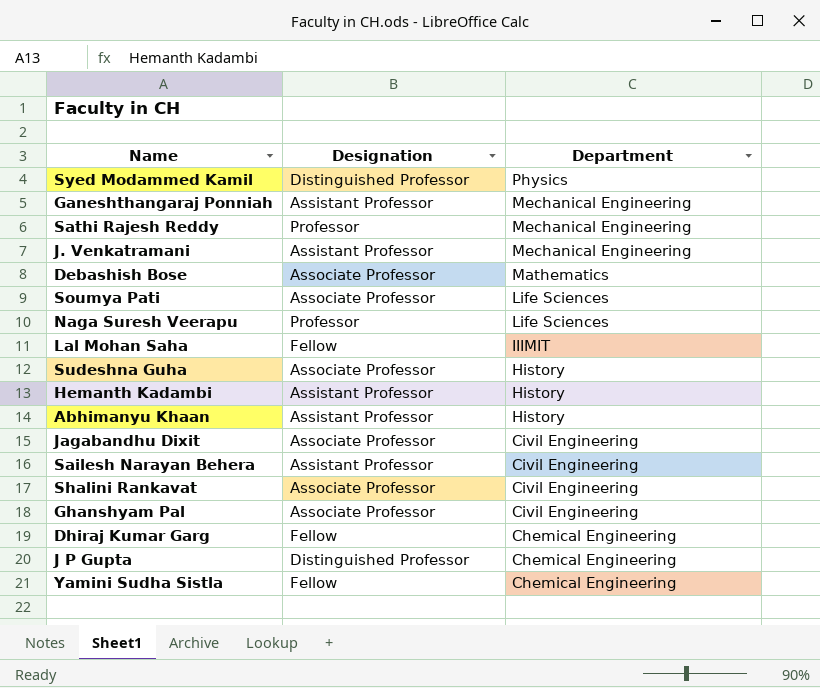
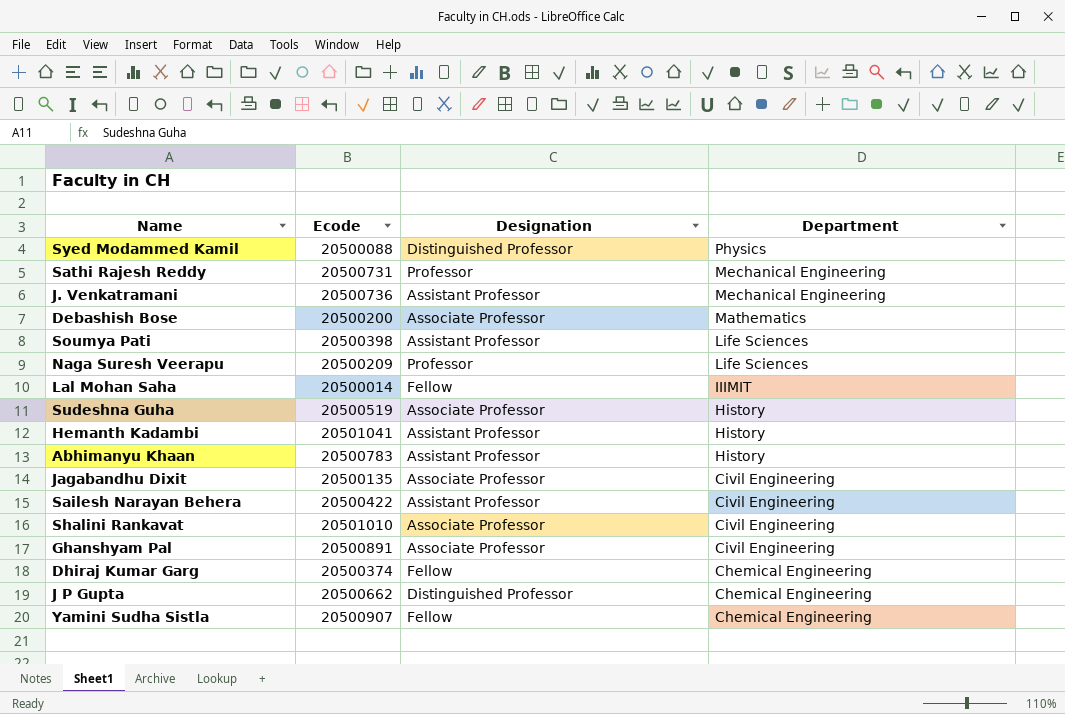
column Ecode | position: none -> 2
row Ganeshthangaraj Ponniah: Assistant Professor | Mechanical Engineering -> none
Soumya Pati | Designation: Associate Professor -> Assistant Professor

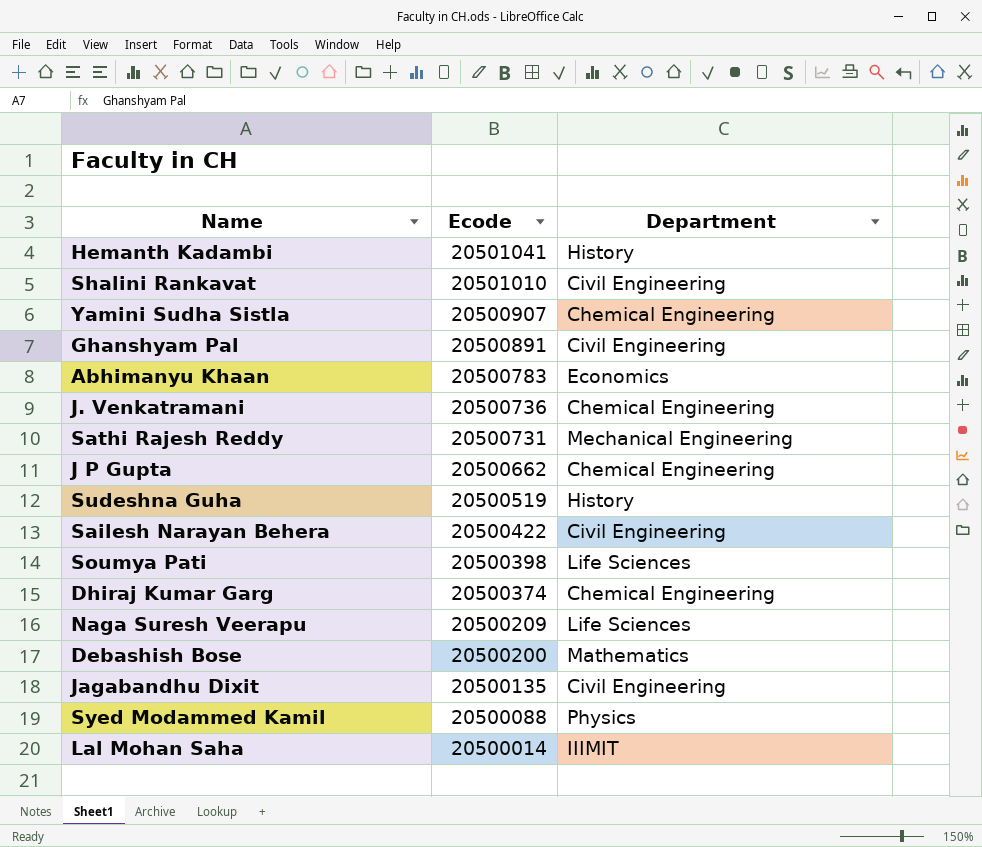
row order: Department descending -> Ecode descending
column Designation | position: 3 -> none
Abhimanyu Khaan | Department: History -> Economics
J. Venkatramani | Department: Mechanical Engineering -> Chemical Engineering

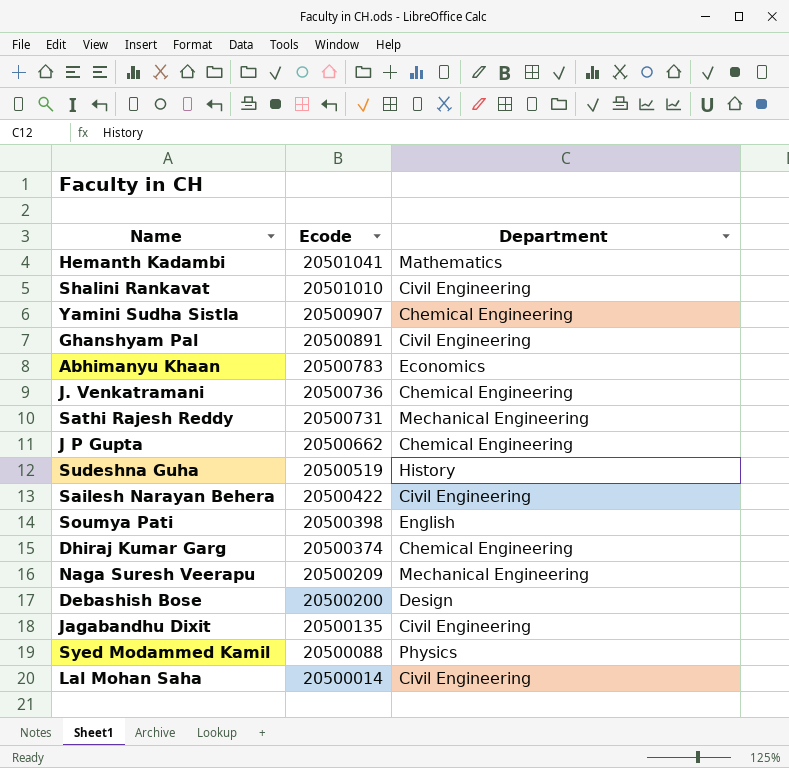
Hemanth Kadambi | Department: History -> Mathematics
Soumya Pati | Department: Life Sciences -> English
Naga Suresh Veerapu | Department: Life Sciences -> Mechanical Engineering
Debashish Bose | Department: Mathematics -> Design
Lal Mohan Saha | Department: IIIMIT -> Civil Engineering

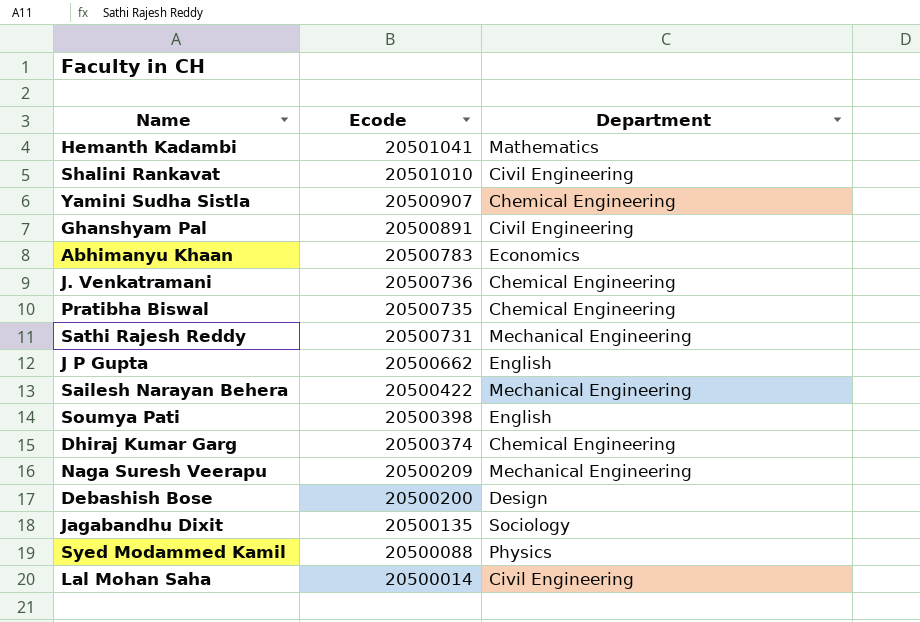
row Sudeshna Guha: 20500519 | History -> none
row Pratibha Biswal: none -> 20500735 | Chemical Engineering
J P Gupta | Department: Chemical Engineering -> English
Sailesh Narayan Behera | Department: Civil Engineering -> Mechanical Engineering
Jagabandhu Dixit | Department: Civil Engineering -> Sociology

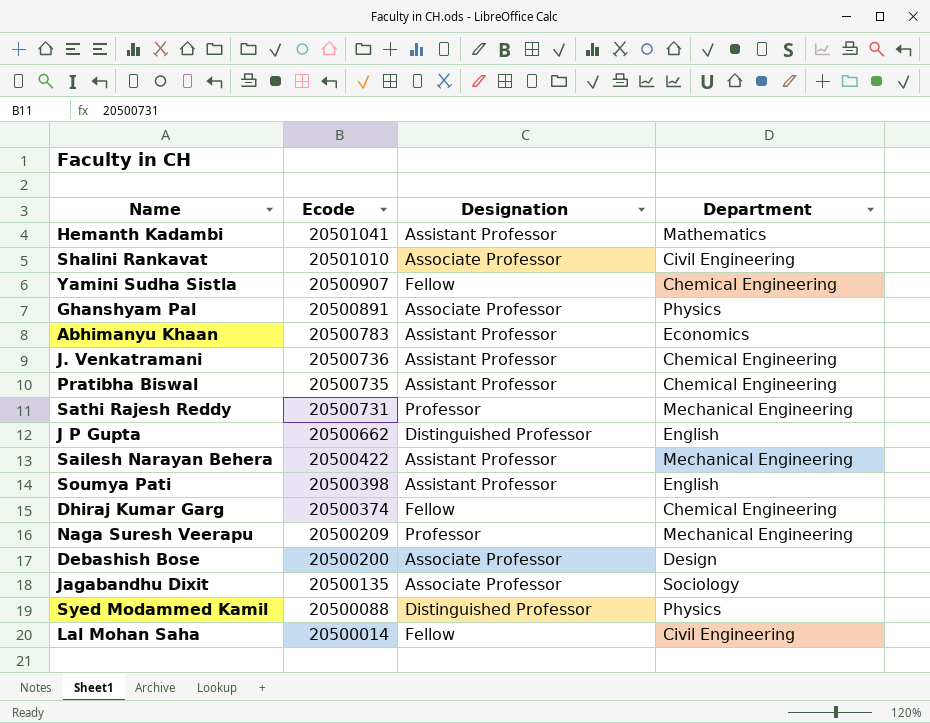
column Designation | position: none -> 3
Ghanshyam Pal | Department: Civil Engineering -> Physics

